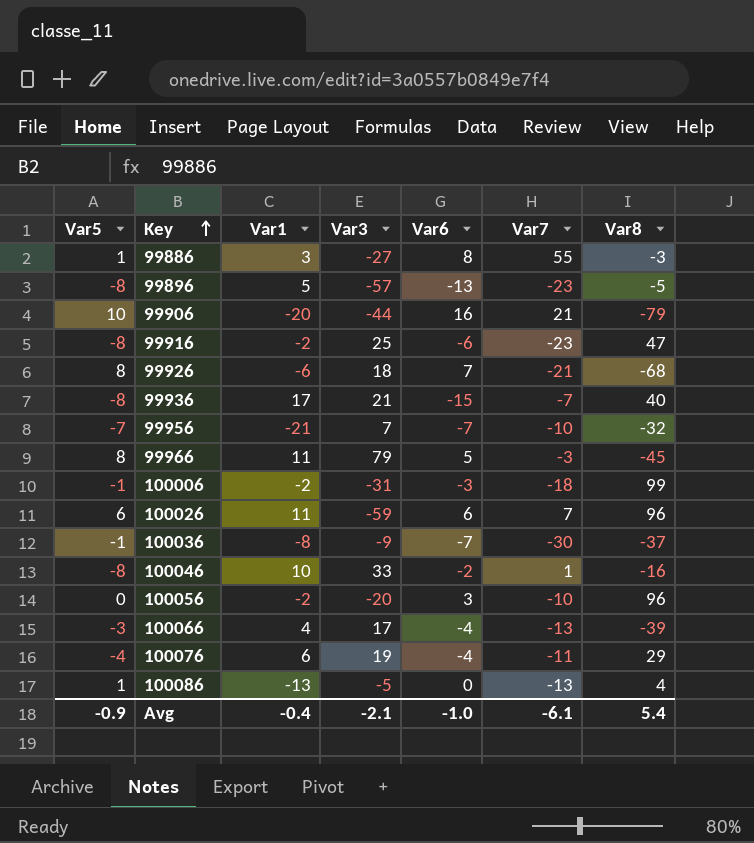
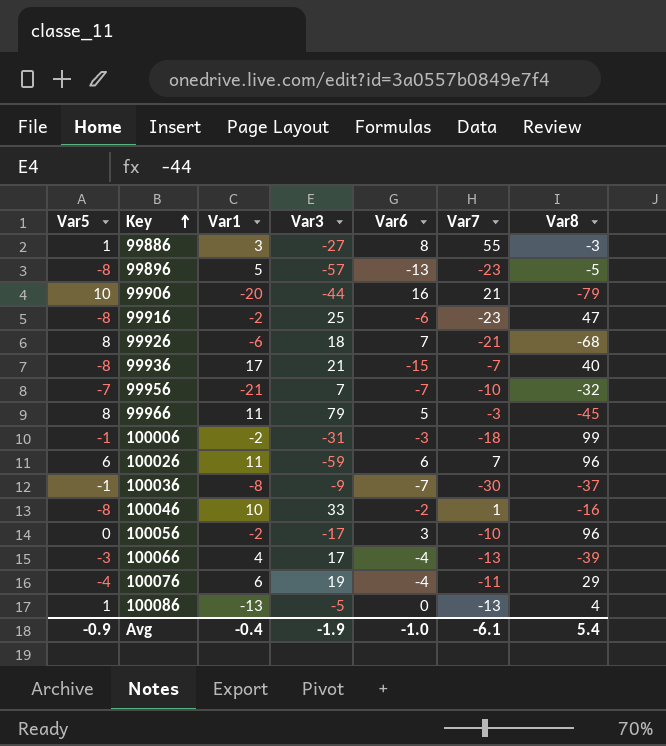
100056 | Var3: -20 -> -17
Avg | Var3: -2.1 -> -1.9

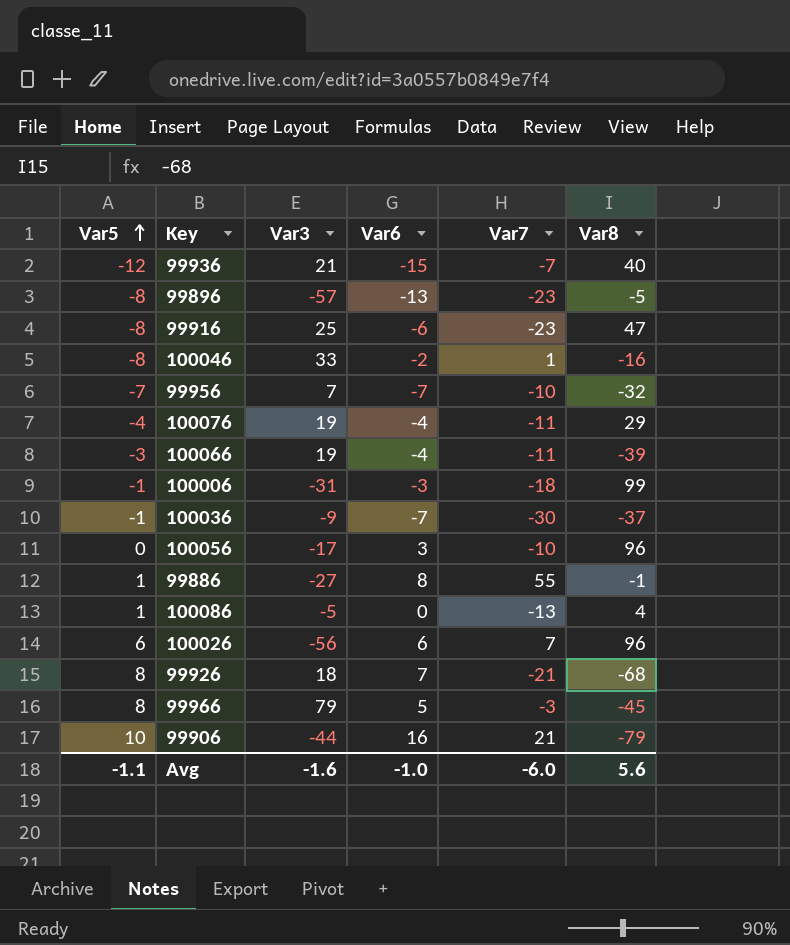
row order: Key ascending -> Var5 ascending
column Var1 | position: 3 -> none
99936 | Var5: -8 -> -12
100066 | Var3: 17 -> 19
100066 | Var7: -13 -> -11
99886 | Var8: -3 -> -1
100026 | Var3: -59 -> -56
Avg | Var5: -0.9 -> -1.1
Avg | Var3: -1.9 -> -1.6
Avg | Var7: -6.1 -> -6.0
Avg | Var8: 5.4 -> 5.6

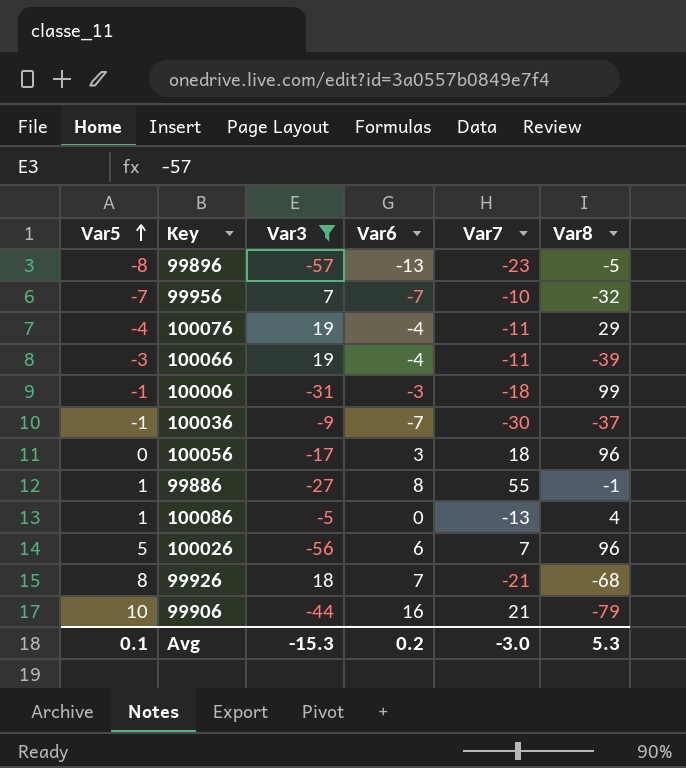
filter: none -> Var3 <= 19
100056 | Var7: -10 -> 18
100026 | Var5: 6 -> 5
Avg | Var5: -1.1 -> 0.1
Avg | Var3: -1.6 -> -15.3
Avg | Var6: -1.0 -> 0.2
Avg | Var7: -6.0 -> -3.0
Avg | Var8: 5.6 -> 5.3

